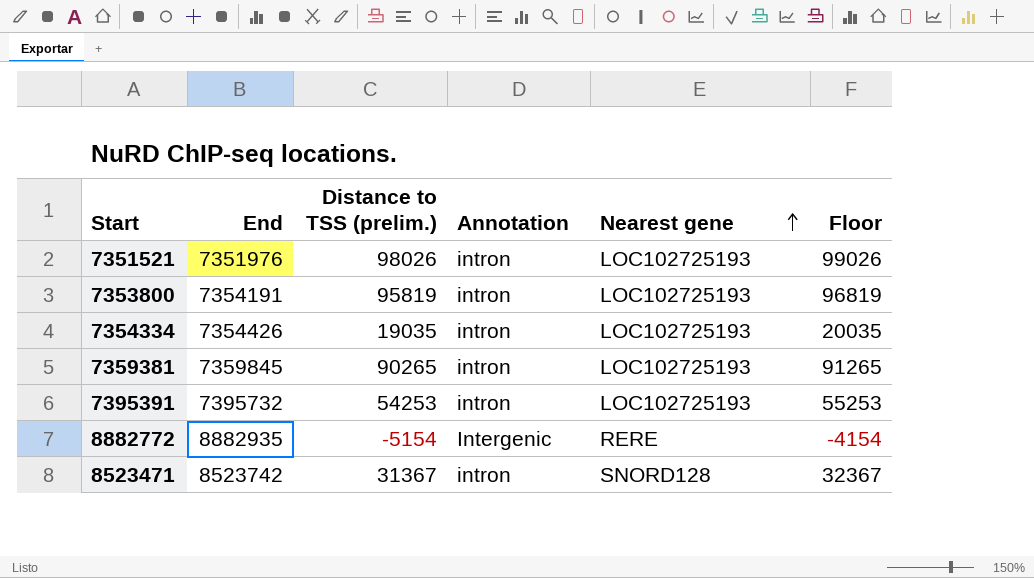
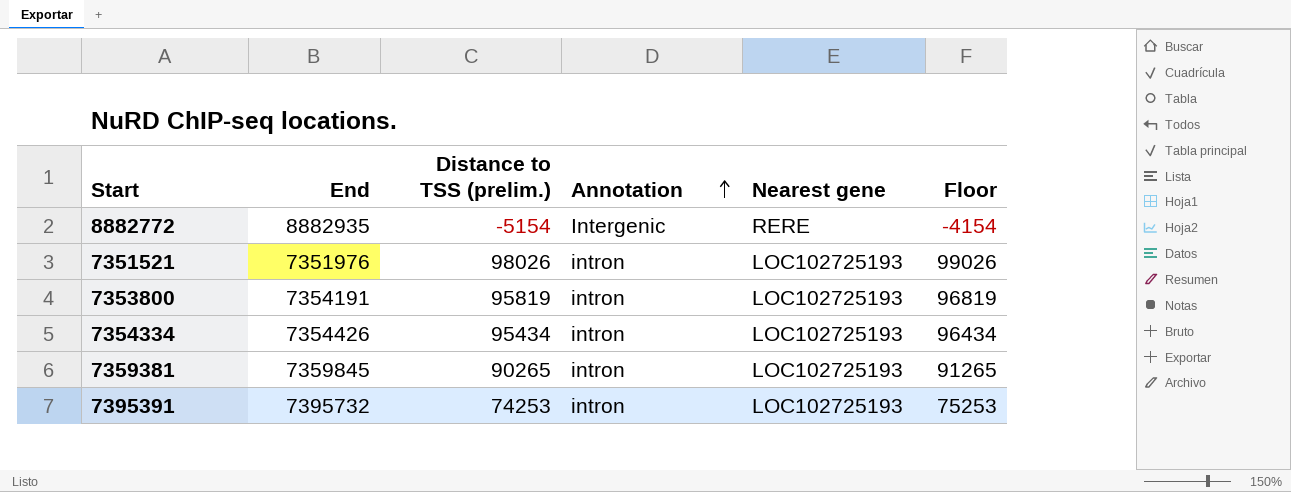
row order: Nearest gene ascending -> Annotation ascending
row 8523471: 8523742 | 31367 | intron | SNORD128 | 32367 -> none
7354334 | Distance to TSS (prelim.): 19035 -> 95434
7354334 | Floor: 20035 -> 96434
7395391 | Distance to TSS (prelim.): 54253 -> 74253
7395391 | Floor: 55253 -> 75253

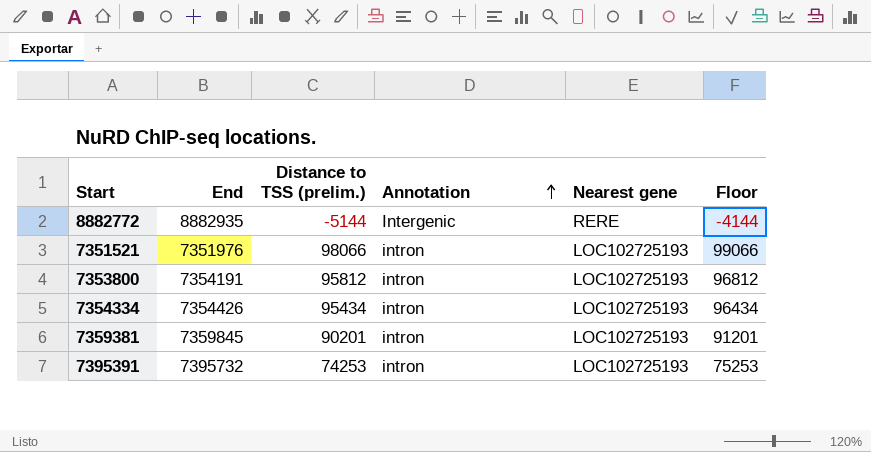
8882772 | Distance to TSS (prelim.): -5154 -> -5144
8882772 | Floor: -4154 -> -4144
7351521 | Distance to TSS (prelim.): 98026 -> 98066
7351521 | Floor: 99026 -> 99066
7353800 | Distance to TSS (prelim.): 95819 -> 95812
7353800 | Floor: 96819 -> 96812
7359381 | Distance to TSS (prelim.): 90265 -> 90201
7359381 | Floor: 91265 -> 91201

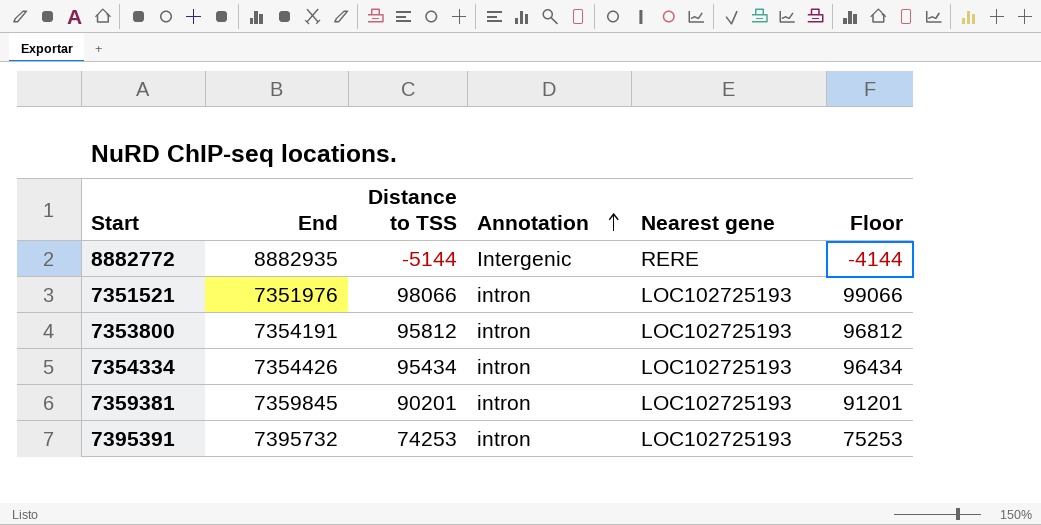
column name: Distance to TSS (prelim.) -> Distance to TSS

